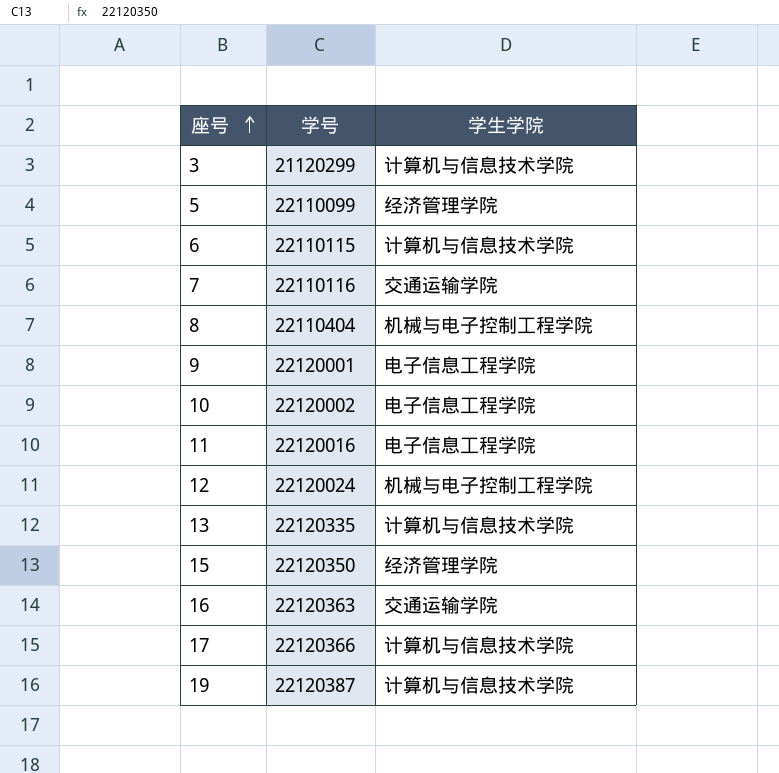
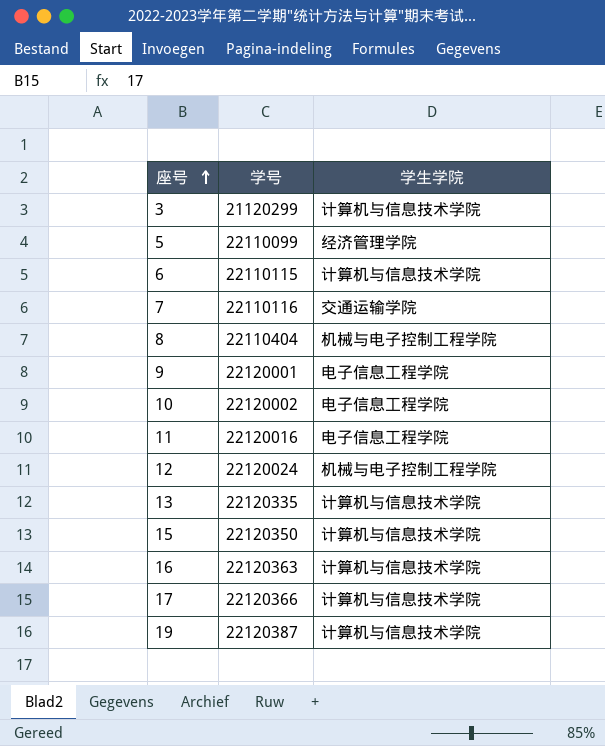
15 | 学生学院: 经济管理学院 -> 计算机与信息技术学院
16 | 学生学院: 交通运输学院 -> 计算机与信息技术学院

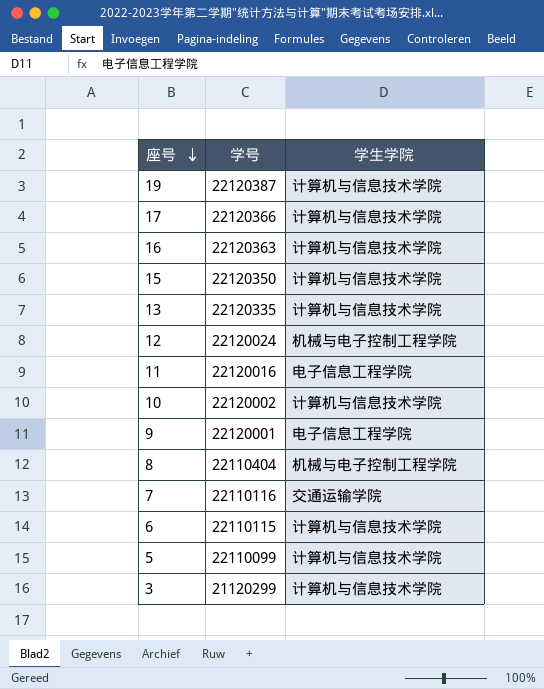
row order: 座号 ascending -> 座号 descending
10 | 学生学院: 电子信息工程学院 -> 计算机与信息技术学院
5 | 学生学院: 经济管理学院 -> 计算机与信息技术学院

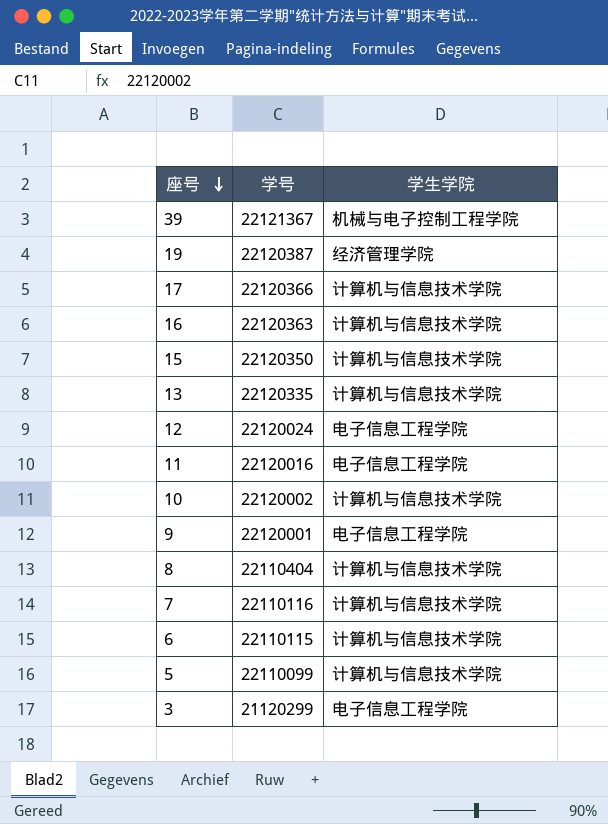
row 39: none -> 22121367 | 机械与电子控制工程学院
19 | 学生学院: 计算机与信息技术学院 -> 经济管理学院
12 | 学生学院: 机械与电子控制工程学院 -> 电子信息工程学院
8 | 学生学院: 机械与电子控制工程学院 -> 计算机与信息技术学院
7 | 学生学院: 交通运输学院 -> 计算机与信息技术学院
3 | 学生学院: 计算机与信息技术学院 -> 电子信息工程学院

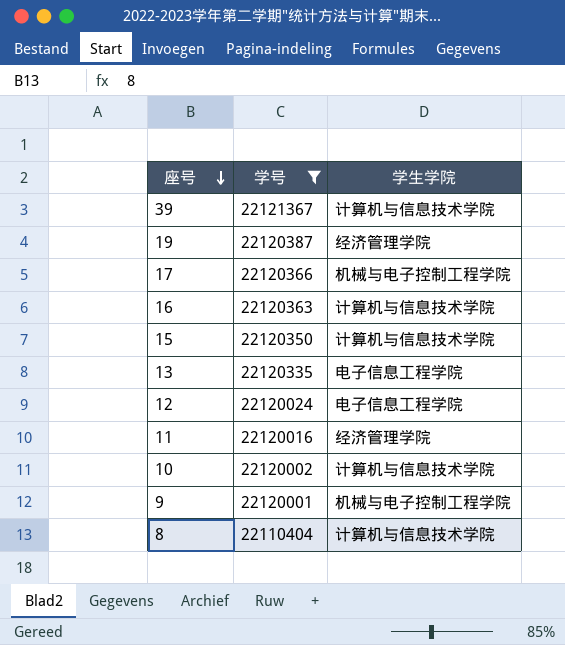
filter: none -> 学号 >= 22110404
39 | 学生学院: 机械与电子控制工程学院 -> 计算机与信息技术学院
17 | 学生学院: 计算机与信息技术学院 -> 机械与电子控制工程学院
13 | 学生学院: 计算机与信息技术学院 -> 电子信息工程学院
11 | 学生学院: 电子信息工程学院 -> 经济管理学院
9 | 学生学院: 电子信息工程学院 -> 机械与电子控制工程学院

